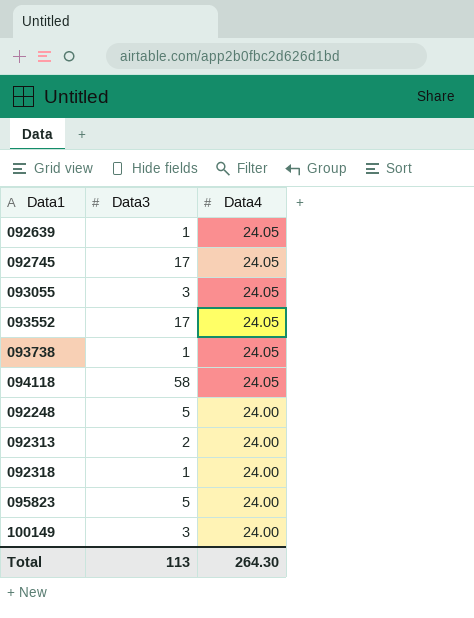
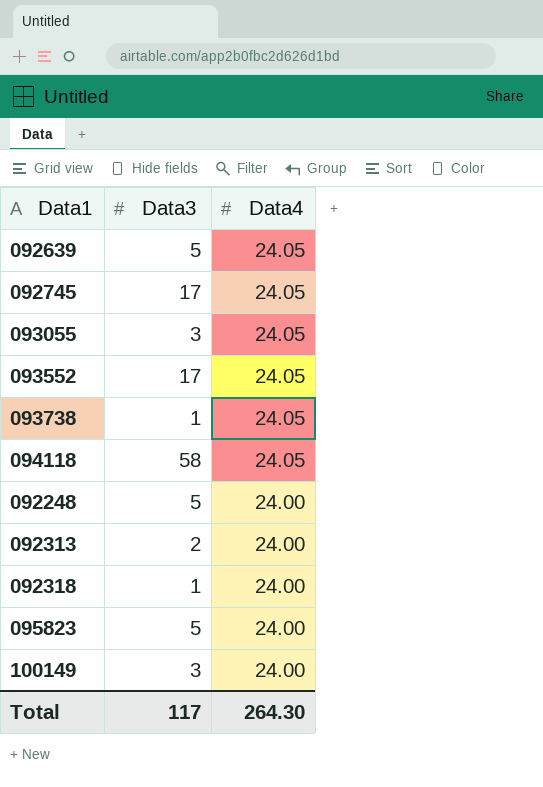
092639 | Data3: 1 -> 5
Total | Data3: 113 -> 117

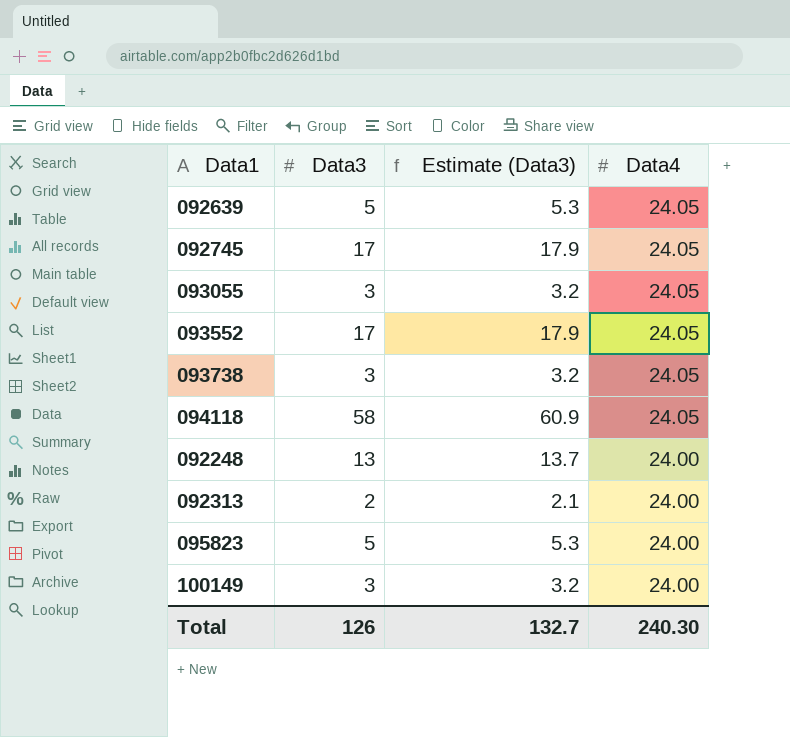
column Estimate (Data3) | formula: none -> [Data3] * 1.05
row 092318: 1 | 24.00 -> none
093738 | Data3: 1 -> 3
092248 | Data3: 5 -> 13
Total | Data3: 117 -> 126
Total | Data4: 264.30 -> 240.30

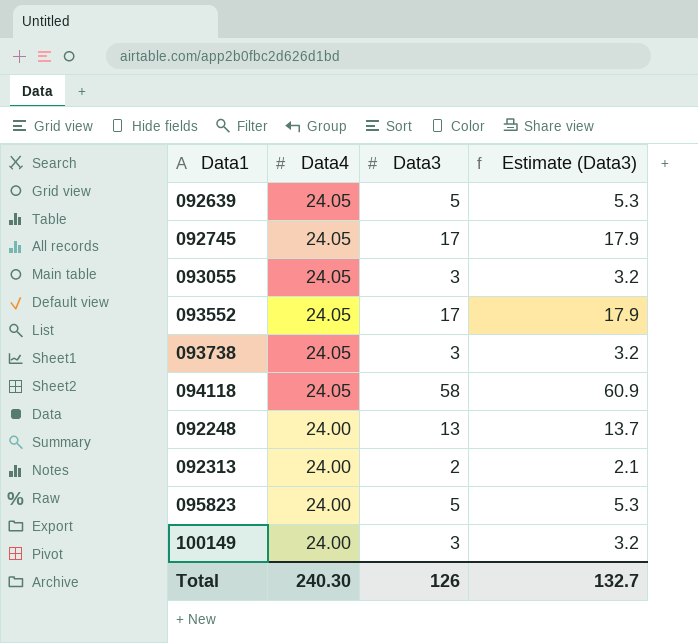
column Data4 | position: 4 -> 2

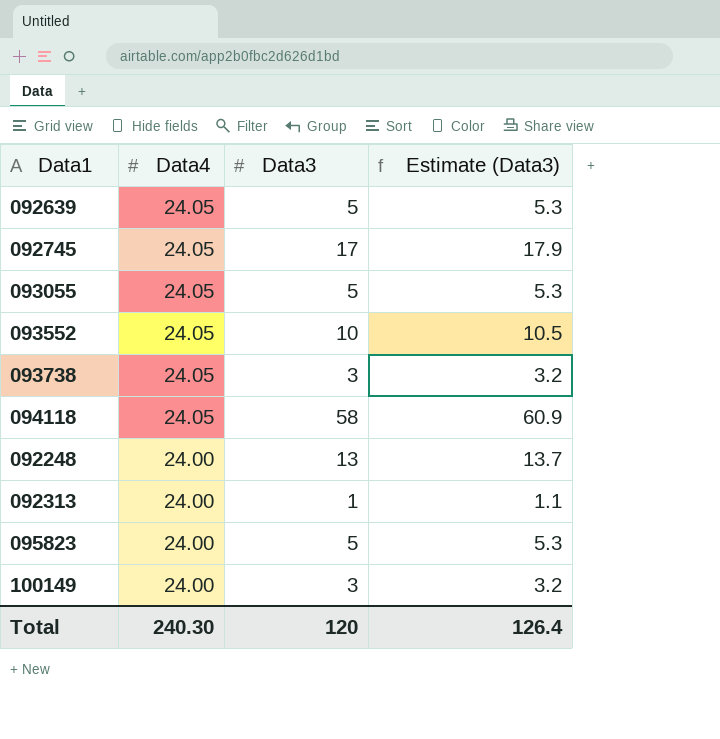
093055 | Data3: 3 -> 5
093055 | Estimate (Data3): 3.2 -> 5.3
093552 | Data3: 17 -> 10
093552 | Estimate (Data3): 17.9 -> 10.5
092313 | Data3: 2 -> 1
092313 | Estimate (Data3): 2.1 -> 1.1
Total | Data3: 126 -> 120
Total | Estimate (Data3): 132.7 -> 126.4

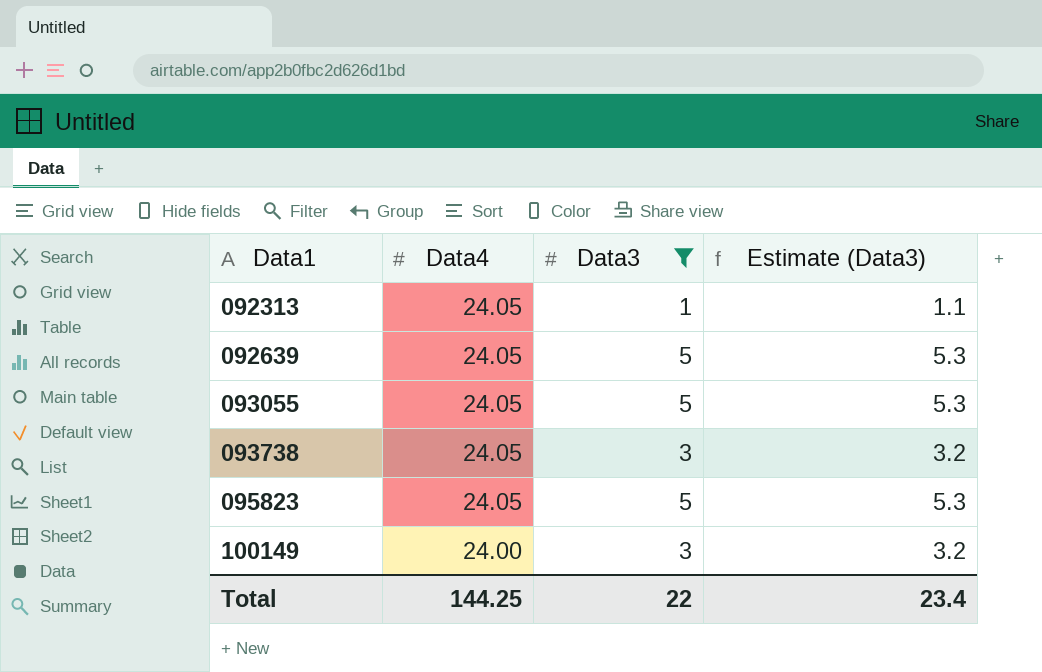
filter: none -> Data3 <= 5
row order: Data4 descending -> Data1 ascending
092313 | Data4: 24.00 -> 24.05
095823 | Data4: 24.00 -> 24.05
Total | Data4: 240.30 -> 144.25
Total | Data3: 120 -> 22
Total | Estimate (Data3): 126.4 -> 23.4

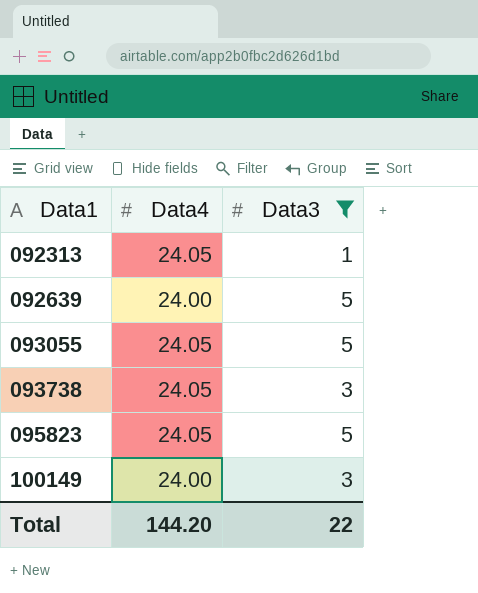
column Estimate (Data3) | formula: [Data3] * 1.05 -> none
092639 | Data4: 24.05 -> 24.00
Total | Data4: 144.25 -> 144.20

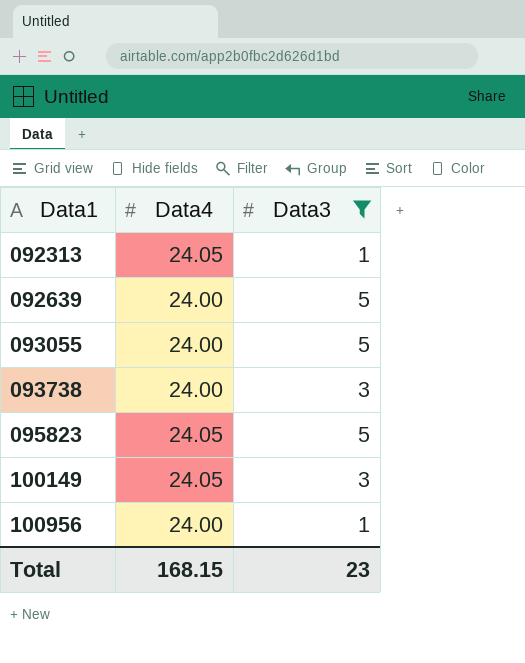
093055 | Data4: 24.05 -> 24.00
093738 | Data4: 24.05 -> 24.00
100149 | Data4: 24.00 -> 24.05
row 100956: none -> 24.00 | 1
Total | Data4: 144.20 -> 168.15
Total | Data3: 22 -> 23

